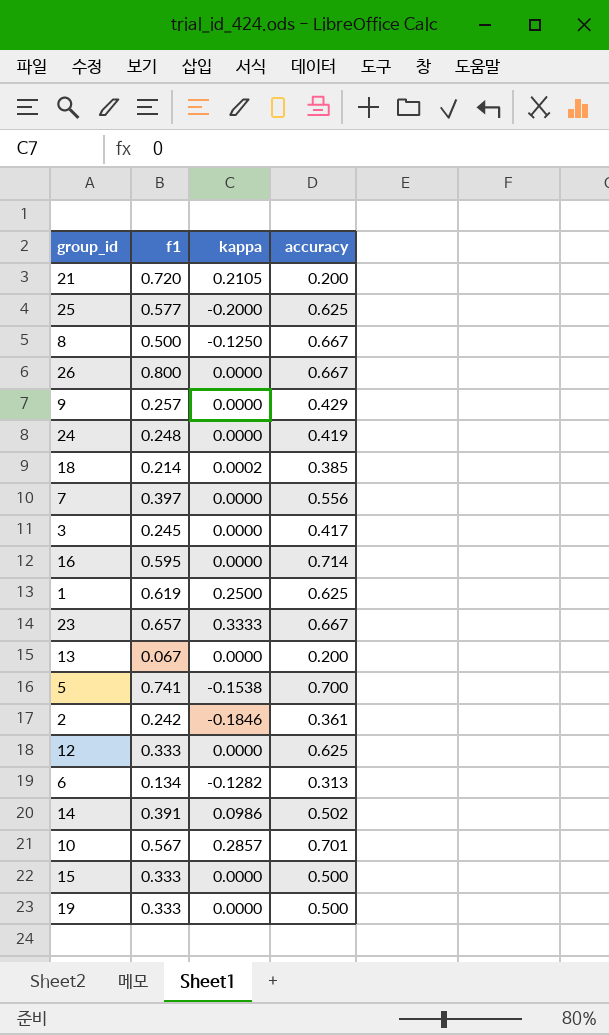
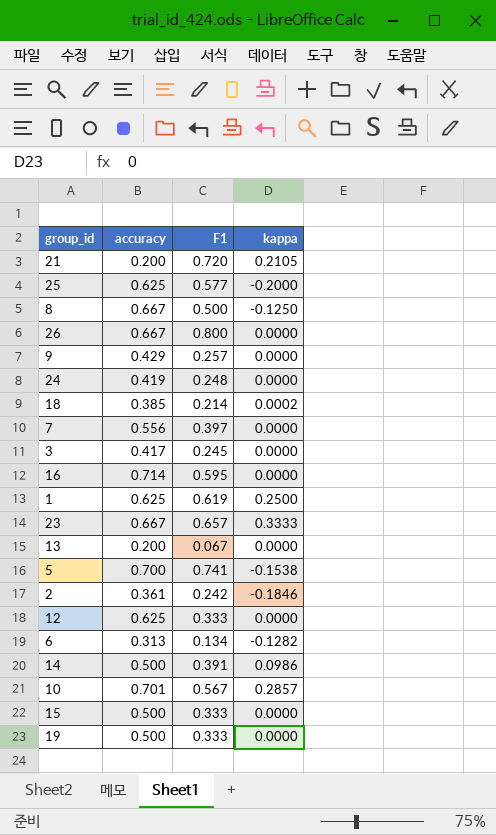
column accuracy | position: 4 -> 2
column name: f1 -> F1
14 | accuracy: 0.502 -> 0.500

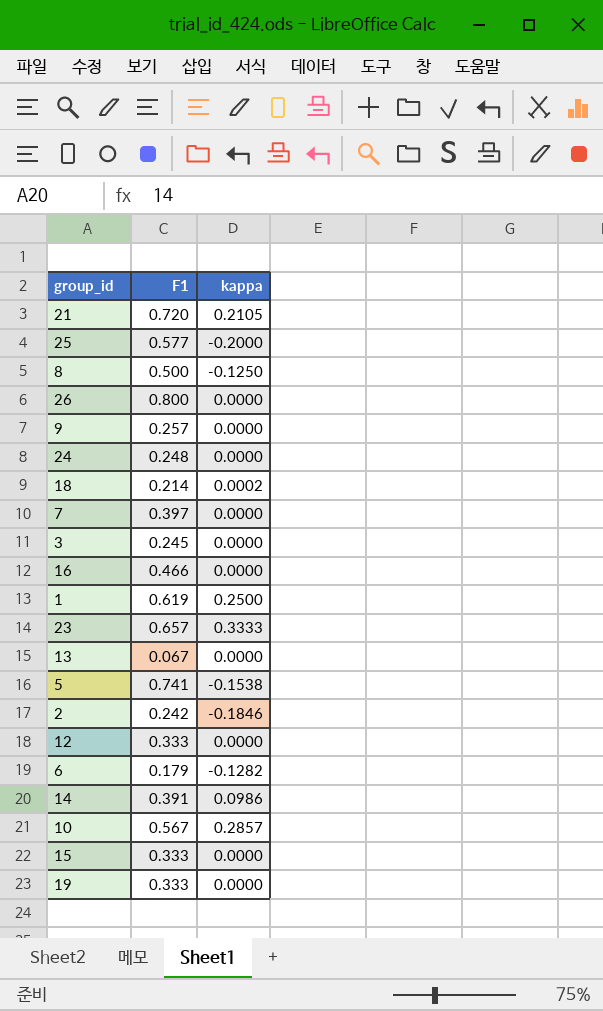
column accuracy | position: 2 -> none
16 | F1: 0.595 -> 0.466
6 | F1: 0.134 -> 0.179

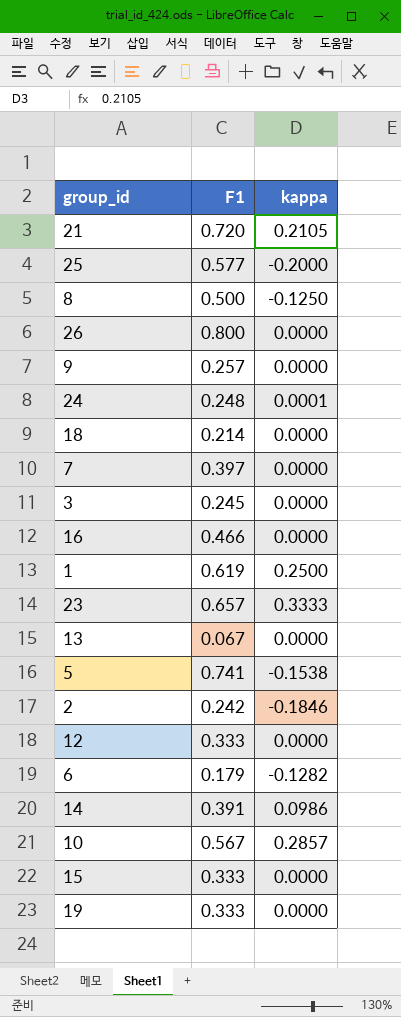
24 | kappa: 0.0000 -> 0.0001
18 | kappa: 0.0002 -> 0.0000

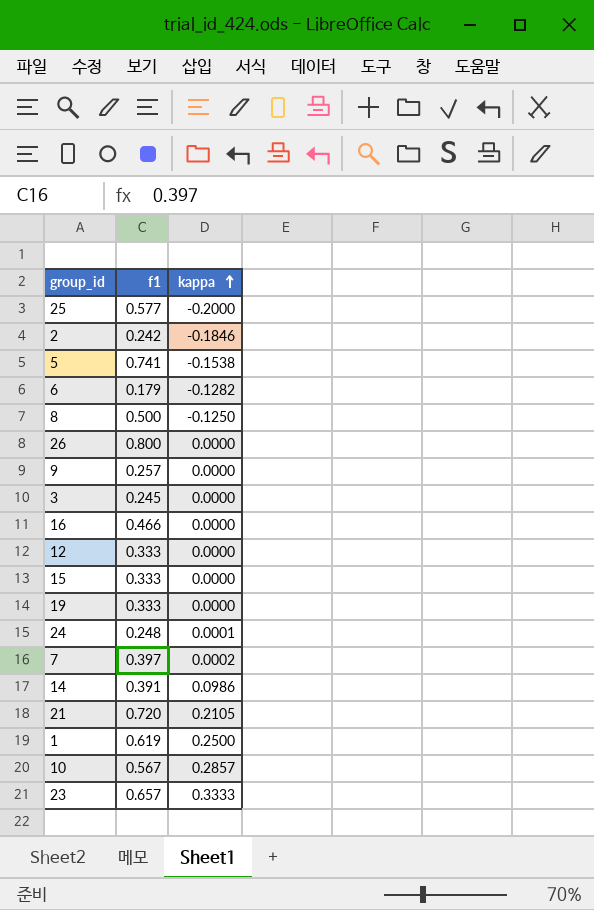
row order: none -> kappa ascending
column name: F1 -> f1
row 18: 0.214 | 0.0000 -> none
row 13: 0.067 | 0.0000 -> none
7 | kappa: 0.0000 -> 0.0002

